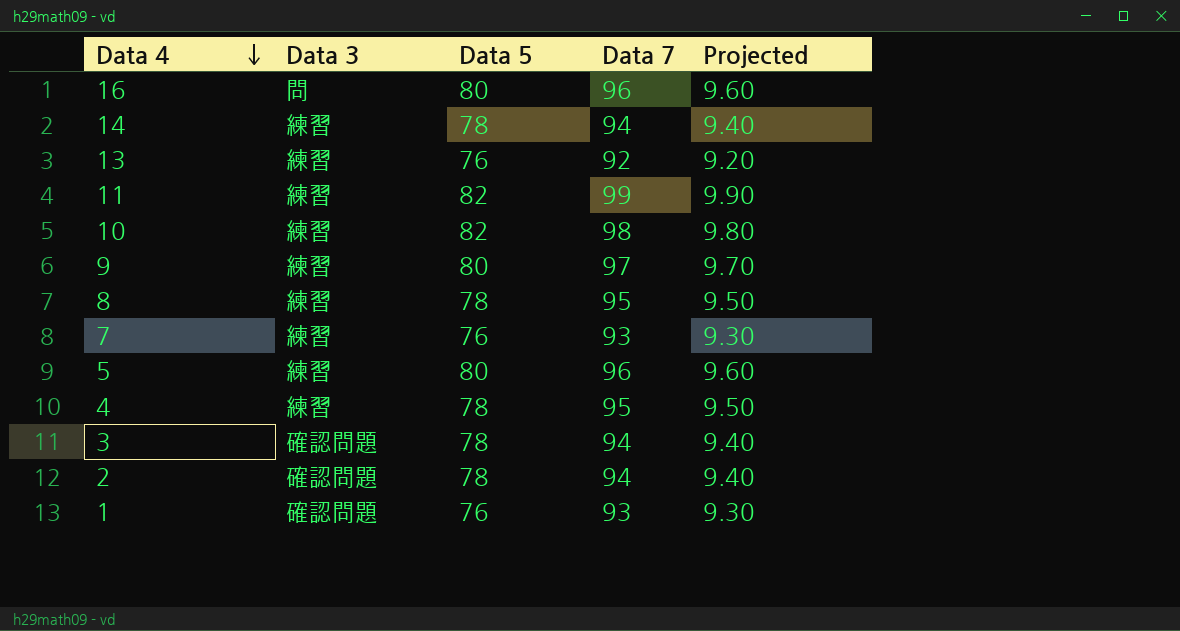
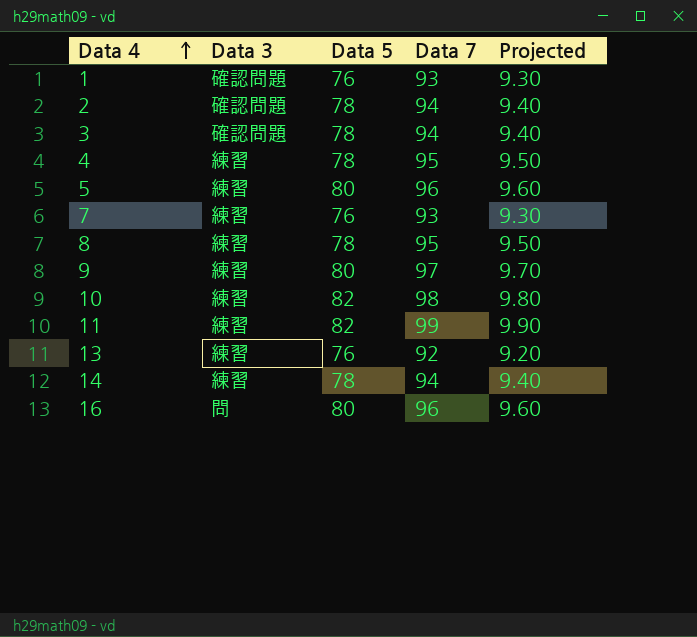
row order: Data 4 descending -> Data 4 ascending

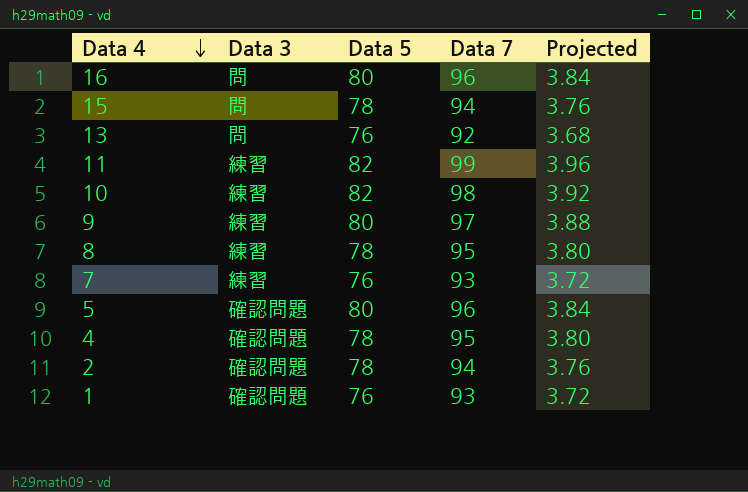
row order: Data 4 ascending -> Data 4 descending
column Projected | formula: [Data 7] * 0.1 -> [Data 7] * 0.04
row 3: 確認問題 | 78 | 94 | 9.40 -> none
row 14: 練習 | 78 | 94 | 9.40 -> none
row 15: none -> 問 | 78 | 94 | 3.76
13 | Data 3: 練習 -> 問
5 | Data 3: 練習 -> 確認問題
4 | Data 3: 練習 -> 確認問題

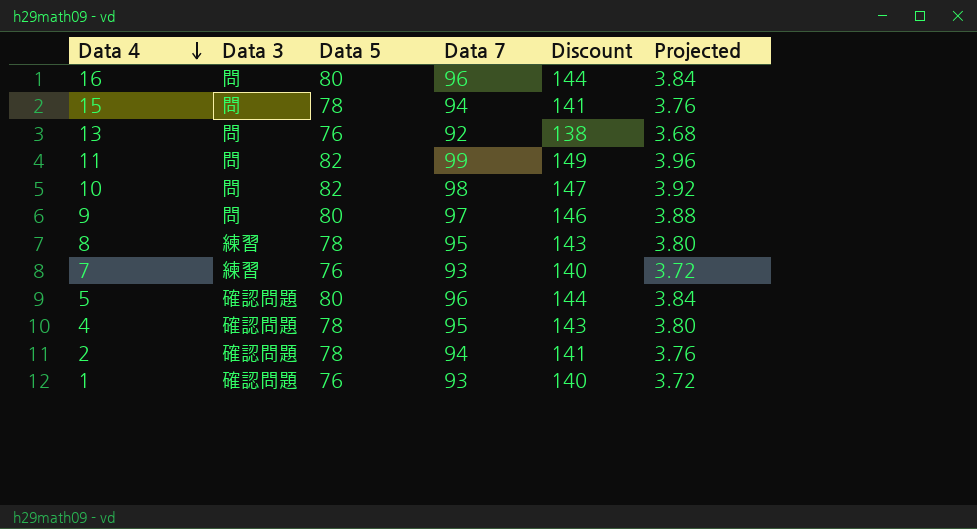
column Discount | formula: none -> [Data 7] * 1.5
11 | Data 3: 練習 -> 問
10 | Data 3: 練習 -> 問
9 | Data 3: 練習 -> 問

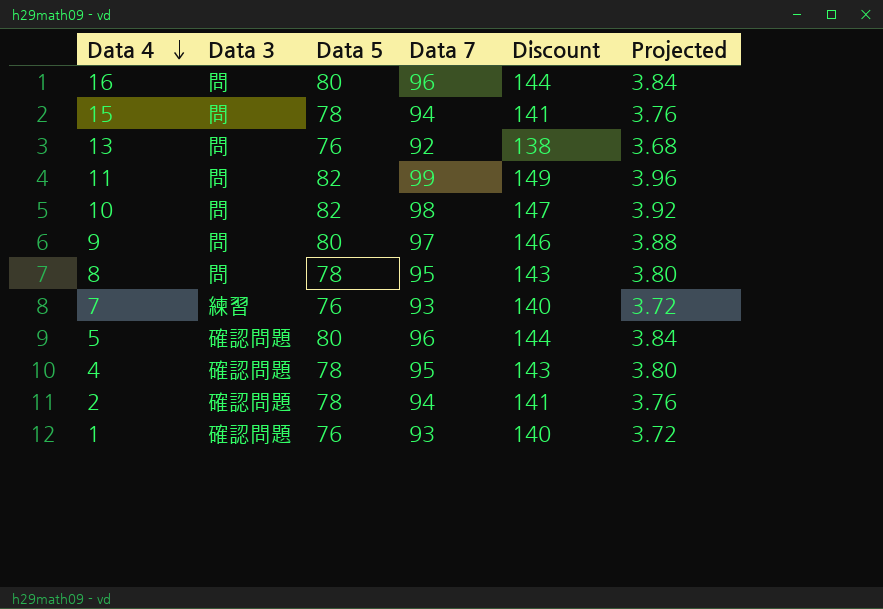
8 | Data 3: 練習 -> 問

